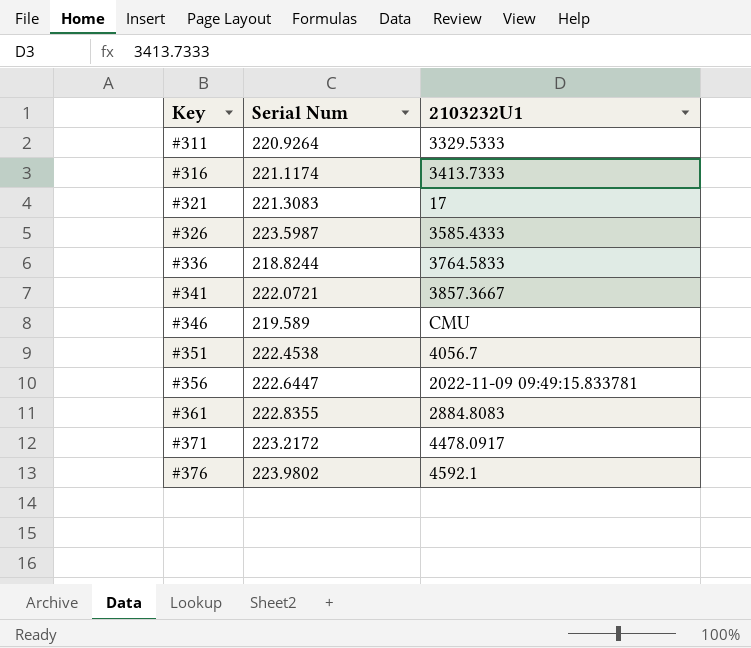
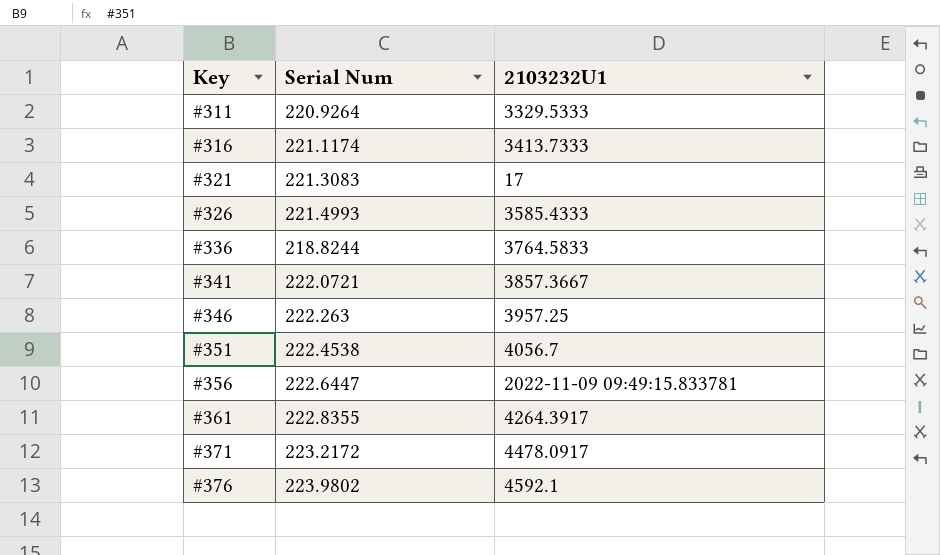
#326 | Serial Num: 223.5987 -> 221.4993
#346 | Serial Num: 219.589 -> 222.263
#346 | 2103232U1: CMU -> 3957.25
#361 | 2103232U1: 2884.8083 -> 4264.3917

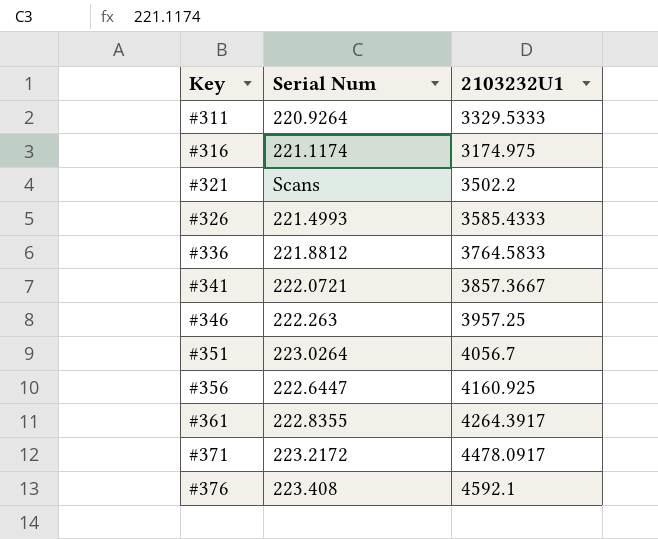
#316 | 2103232U1: 3413.7333 -> 3174.975
#321 | Serial Num: 221.3083 -> Scans
#321 | 2103232U1: 17 -> 3502.2
#336 | Serial Num: 218.8244 -> 221.8812
#351 | Serial Num: 222.4538 -> 223.0264
#356 | 2103232U1: 2022-11-09 09:49:15.833781 -> 4160.925
#376 | Serial Num: 223.9802 -> 223.408

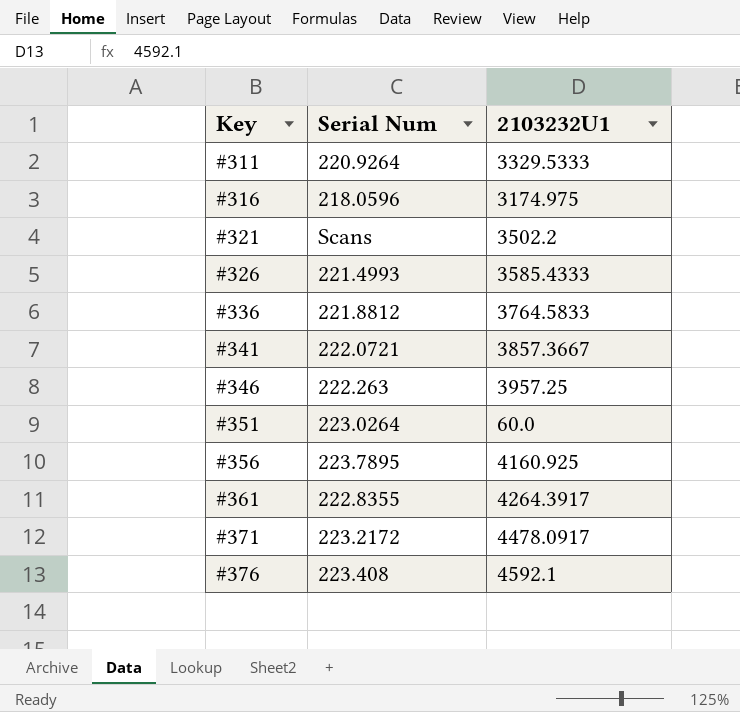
#316 | Serial Num: 221.1174 -> 218.0596
#351 | 2103232U1: 4056.7 -> 60.0
#356 | Serial Num: 222.6447 -> 223.7895

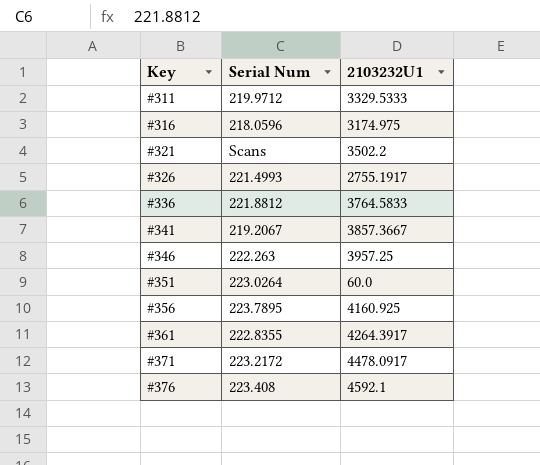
#311 | Serial Num: 220.9264 -> 219.9712
#326 | 2103232U1: 3585.4333 -> 2755.1917
#341 | Serial Num: 222.0721 -> 219.2067

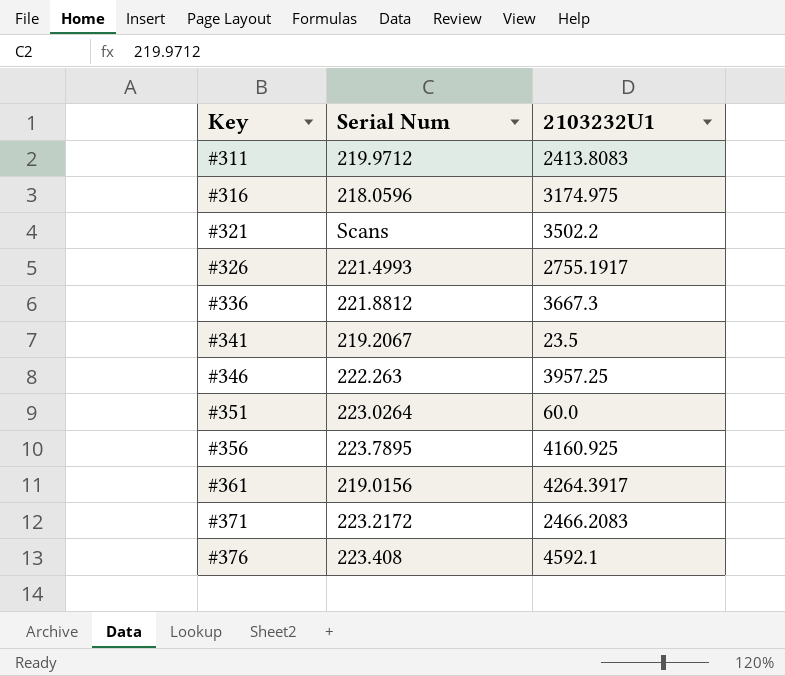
#311 | 2103232U1: 3329.5333 -> 2413.8083
#336 | 2103232U1: 3764.5833 -> 3667.3
#341 | 2103232U1: 3857.3667 -> 23.5
#361 | Serial Num: 222.8355 -> 219.0156
#371 | 2103232U1: 4478.0917 -> 2466.2083

